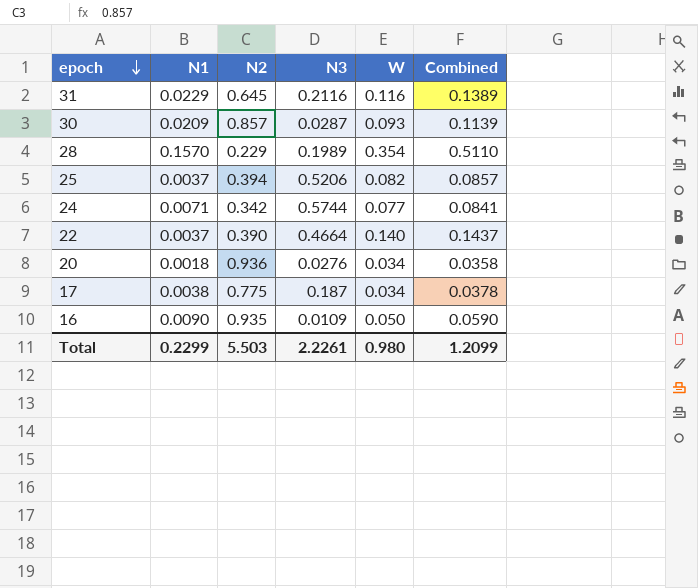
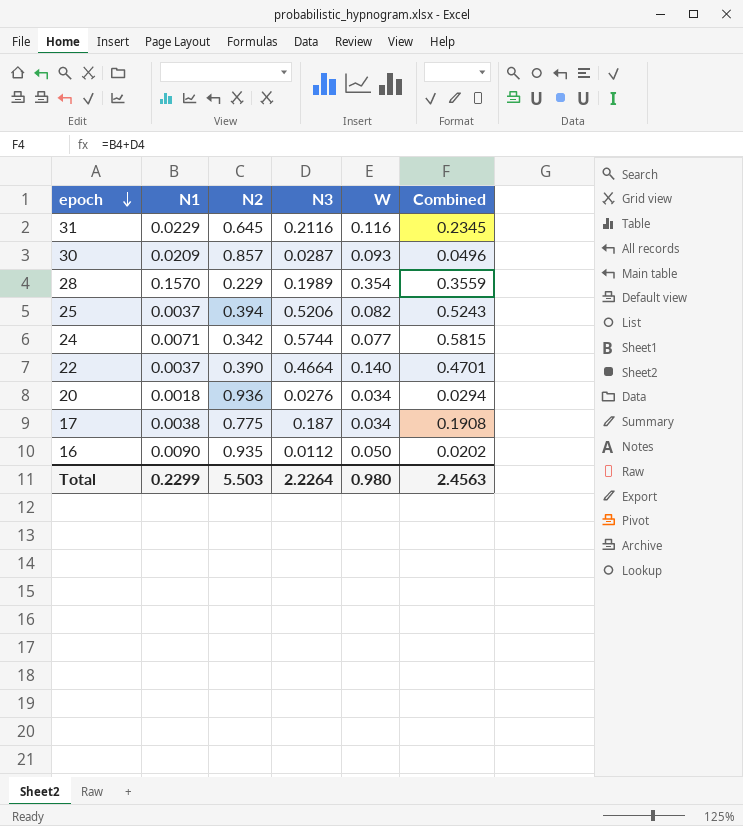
column Combined | formula: [N1] + [W] -> [N1] + [N3]
16 | N3: 0.0109 -> 0.0112
Total | N3: 2.2261 -> 2.2264
Total | Combined: 1.2099 -> 2.4563

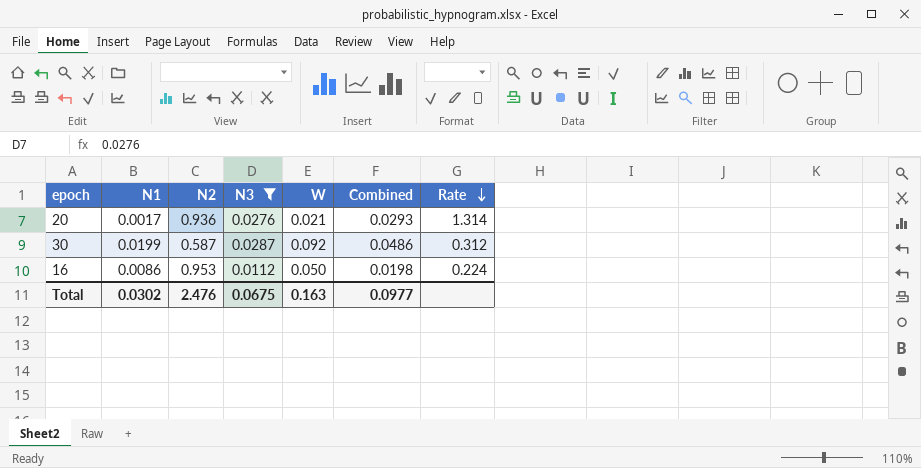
filter: none -> N3 <= 0.0287
row order: epoch descending -> Rate descending
column Rate | formula: none -> [N3] / [W]
20 | N1: 0.0018 -> 0.0017
20 | W: 0.034 -> 0.021
20 | Combined: 0.0294 -> 0.0293
30 | N1: 0.0209 -> 0.0199
30 | N2: 0.857 -> 0.587
30 | W: 0.093 -> 0.092
30 | Combined: 0.0496 -> 0.0486
16 | N1: 0.0090 -> 0.0086
16 | N2: 0.935 -> 0.953
16 | Combined: 0.0202 -> 0.0198
Total | N1: 0.2299 -> 0.0302
Total | N2: 5.503 -> 2.476
Total | N3: 2.2264 -> 0.0675
Total | W: 0.980 -> 0.163
Total | Combined: 2.4563 -> 0.0977

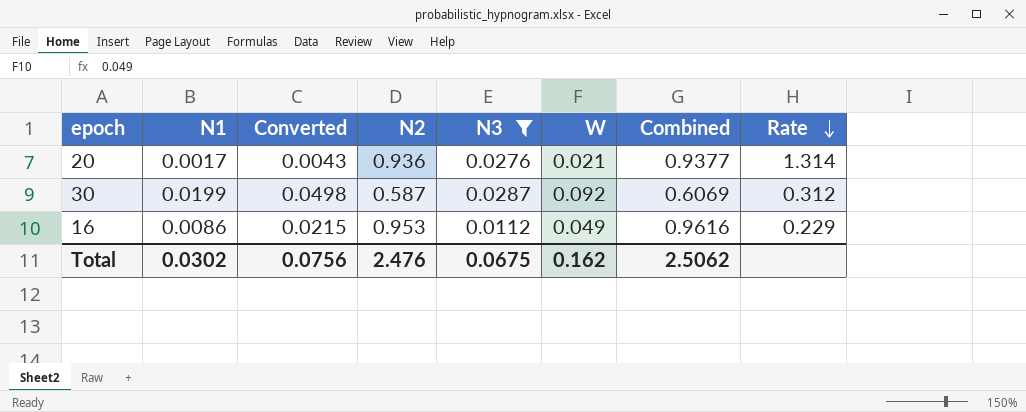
column Converted | formula: none -> [N1] * 2.5
column Combined | formula: [N1] + [N3] -> [N1] + [N2]
16 | W: 0.050 -> 0.049
16 | Rate: 0.224 -> 0.229
Total | W: 0.163 -> 0.162
Total | Combined: 0.0977 -> 2.5062

